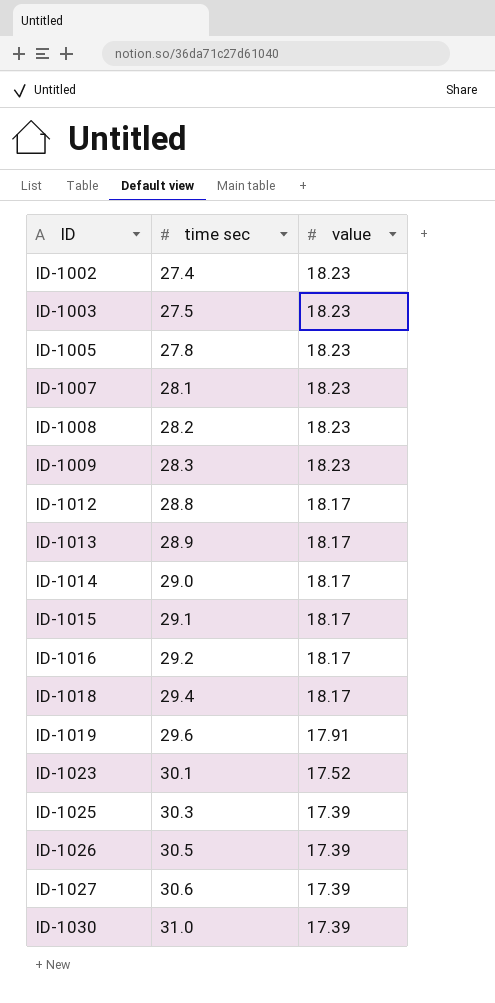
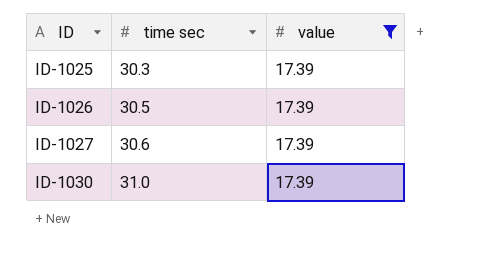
filter: none -> value = 17.39

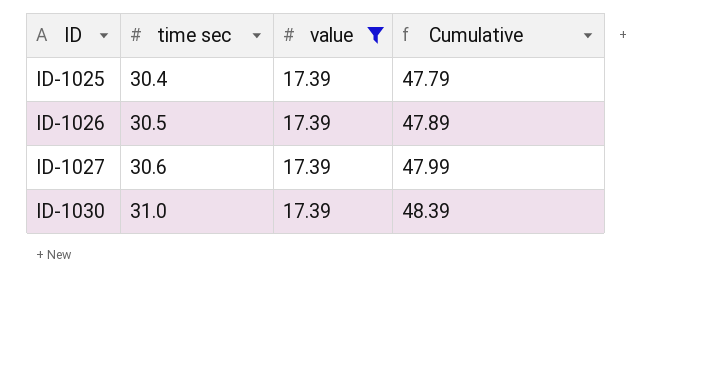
column Cumulative | formula: none -> [time sec] + [value]
ID-1025 | time sec: 30.3 -> 30.4

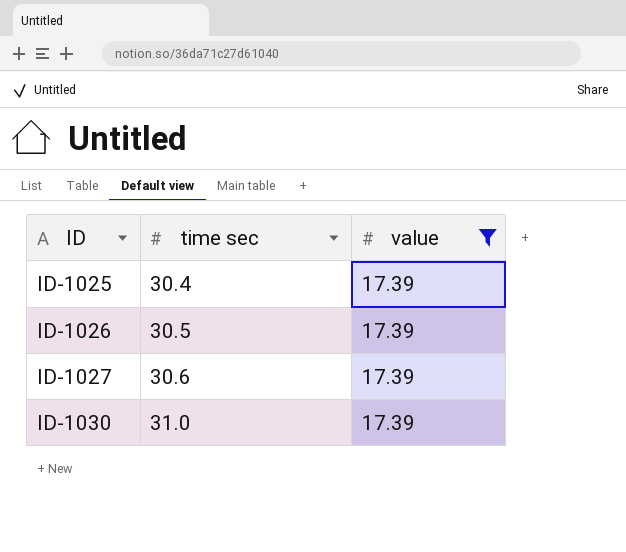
column Cumulative | formula: [time sec] + [value] -> none

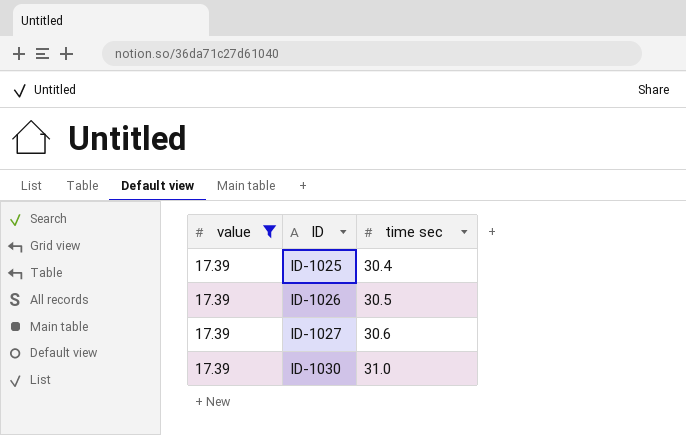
column value | position: 3 -> 1

